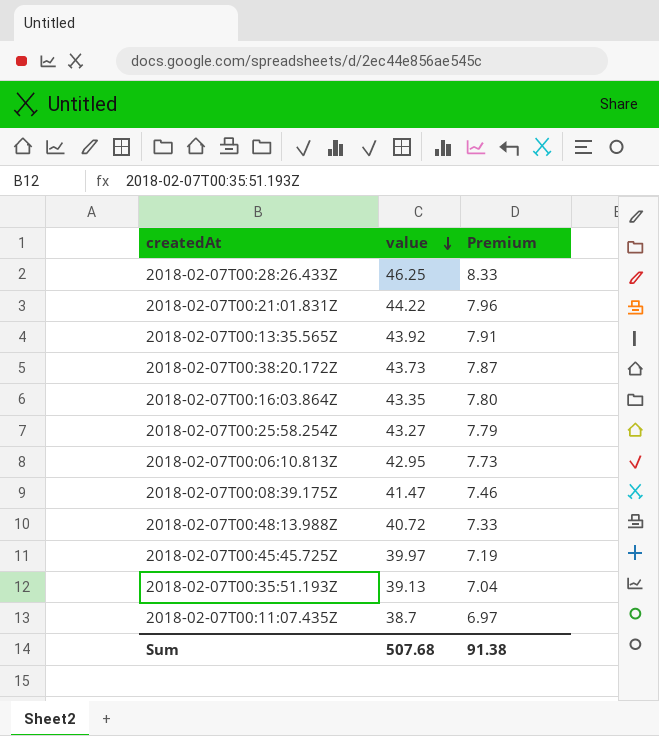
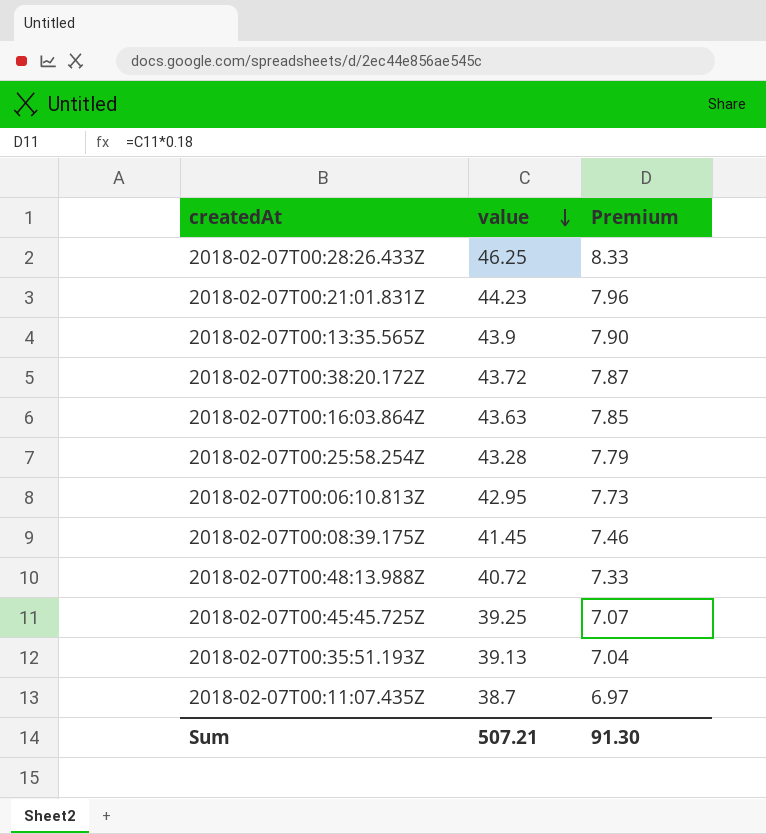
2018-02-07T00:21:01.831Z | value: 44.22 -> 44.23
2018-02-07T00:13:35.565Z | value: 43.92 -> 43.9
2018-02-07T00:13:35.565Z | Premium: 7.91 -> 7.90
2018-02-07T00:38:20.172Z | value: 43.73 -> 43.72
2018-02-07T00:16:03.864Z | value: 43.35 -> 43.63
2018-02-07T00:16:03.864Z | Premium: 7.80 -> 7.85
2018-02-07T00:25:58.254Z | value: 43.27 -> 43.28
2018-02-07T00:08:39.175Z | value: 41.47 -> 41.45
2018-02-07T00:45:45.725Z | value: 39.97 -> 39.25
2018-02-07T00:45:45.725Z | Premium: 7.19 -> 7.07
Sum | value: 507.68 -> 507.21
Sum | Premium: 91.38 -> 91.30

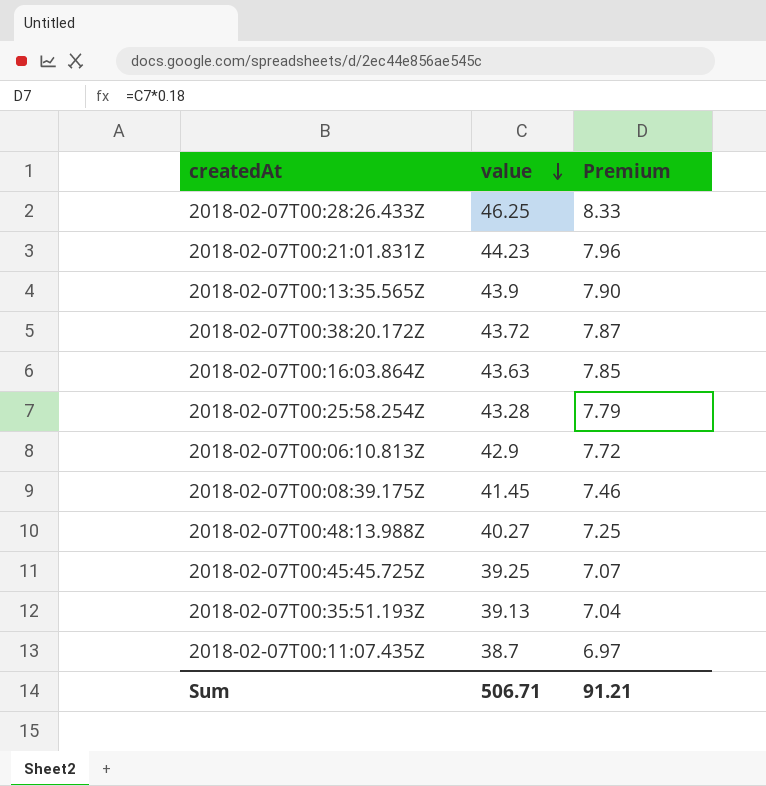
2018-02-07T00:06:10.813Z | value: 42.95 -> 42.9
2018-02-07T00:06:10.813Z | Premium: 7.73 -> 7.72
2018-02-07T00:48:13.988Z | value: 40.72 -> 40.27
2018-02-07T00:48:13.988Z | Premium: 7.33 -> 7.25
Sum | value: 507.21 -> 506.71
Sum | Premium: 91.30 -> 91.21

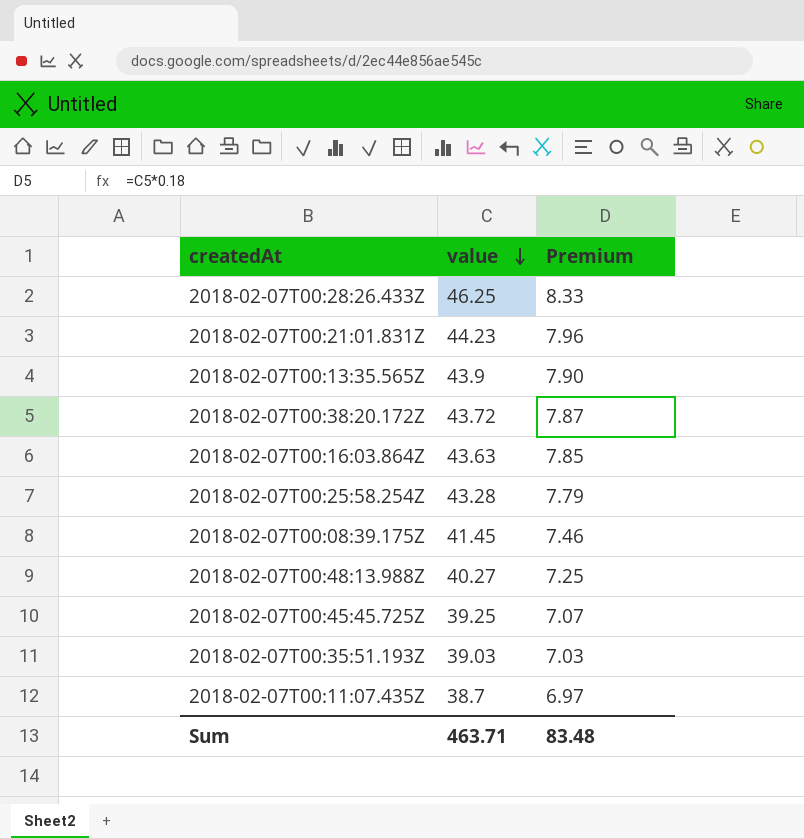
row 2018-02-07T00:06:10.813Z: 42.9 | 7.72 -> none
2018-02-07T00:35:51.193Z | value: 39.13 -> 39.03
2018-02-07T00:35:51.193Z | Premium: 7.04 -> 7.03
Sum | value: 506.71 -> 463.71
Sum | Premium: 91.21 -> 83.48

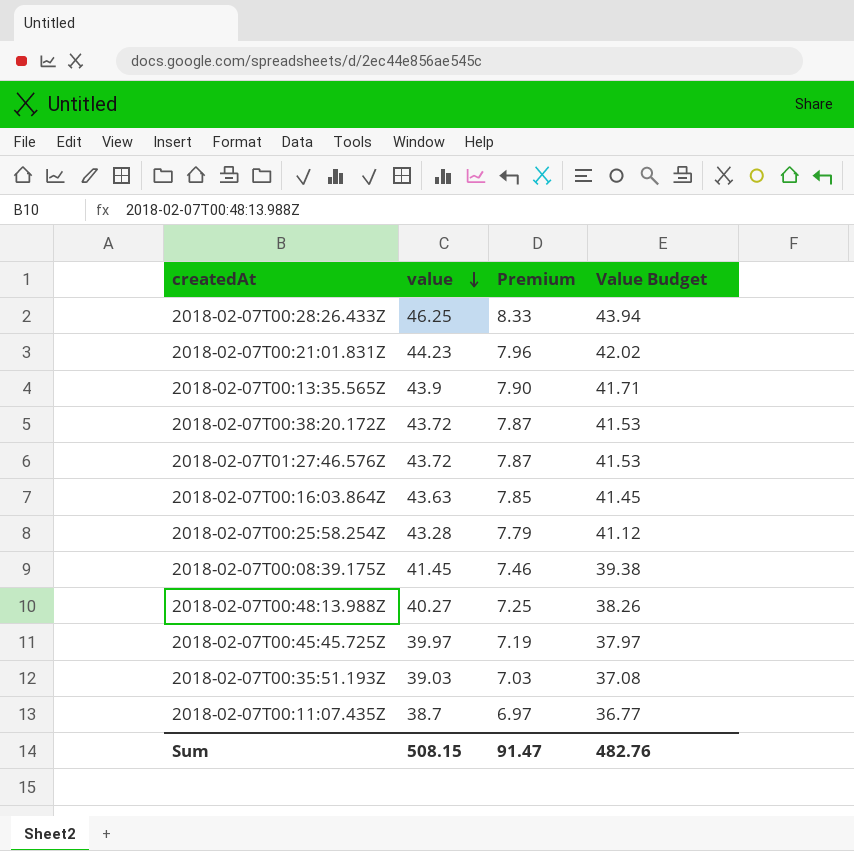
column Value Budget | formula: none -> [value] * 0.95
row 2018-02-07T01:27:46.576Z: none -> 43.72 | 7.87 | 41.53
2018-02-07T00:45:45.725Z | value: 39.25 -> 39.97
2018-02-07T00:45:45.725Z | Premium: 7.07 -> 7.19
Sum | value: 463.71 -> 508.15
Sum | Premium: 83.48 -> 91.47

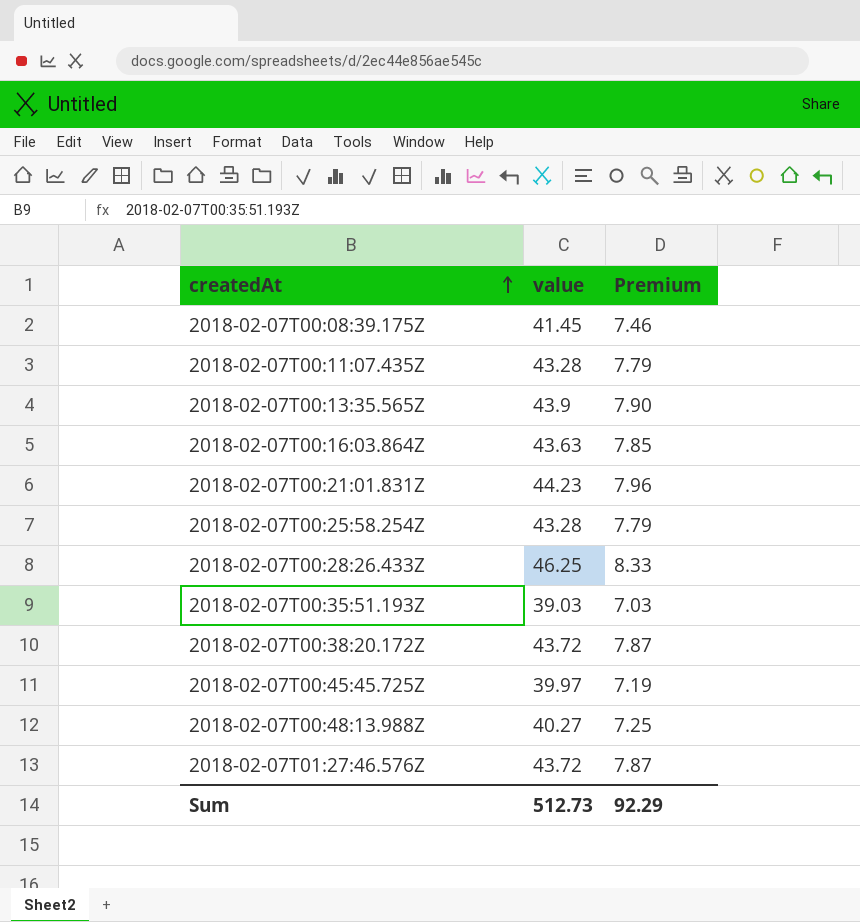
row order: value descending -> createdAt ascending
column Value Budget | formula: [value] * 0.95 -> none
2018-02-07T00:11:07.435Z | value: 38.7 -> 43.28
2018-02-07T00:11:07.435Z | Premium: 6.97 -> 7.79
Sum | value: 508.15 -> 512.73
Sum | Premium: 91.47 -> 92.29

